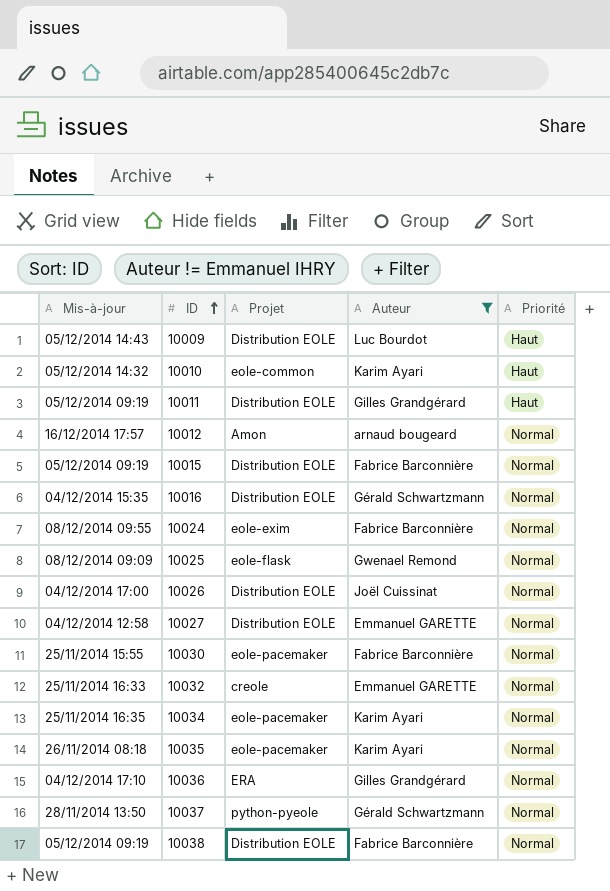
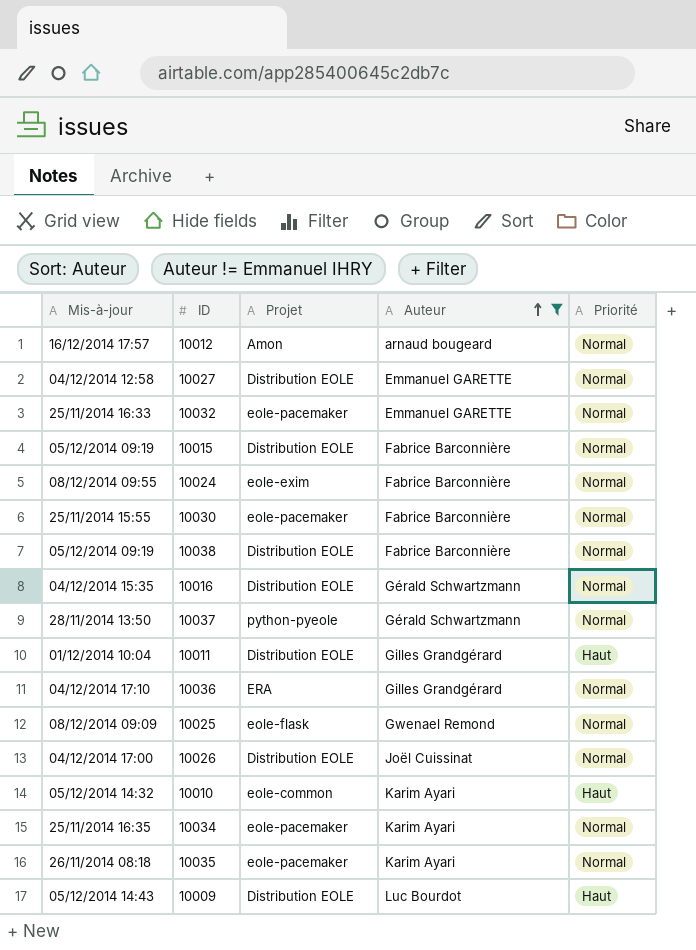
row order: ID ascending -> Auteur ascending
10032 | Projet: creole -> eole-pacemaker
10011 | Mis-à-jour: 05/12/2014 09:19 -> 01/12/2014 10:04

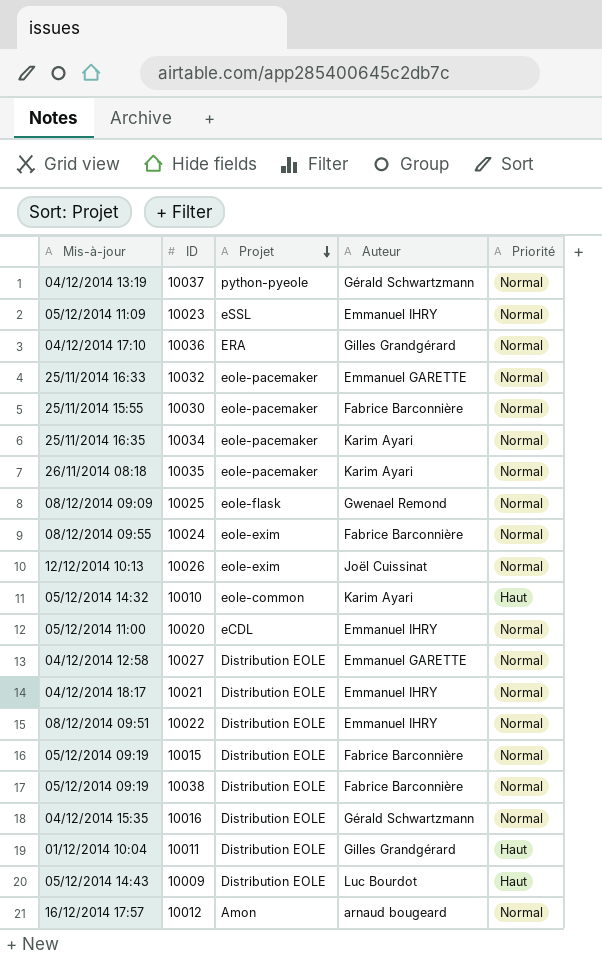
filter: Auteur != Emmanuel IHRY -> none
row order: Auteur ascending -> Projet descending
10037 | Mis-à-jour: 28/11/2014 13:50 -> 04/12/2014 13:19
10026 | Mis-à-jour: 04/12/2014 17:00 -> 12/12/2014 10:13
10026 | Projet: Distribution EOLE -> eole-exim

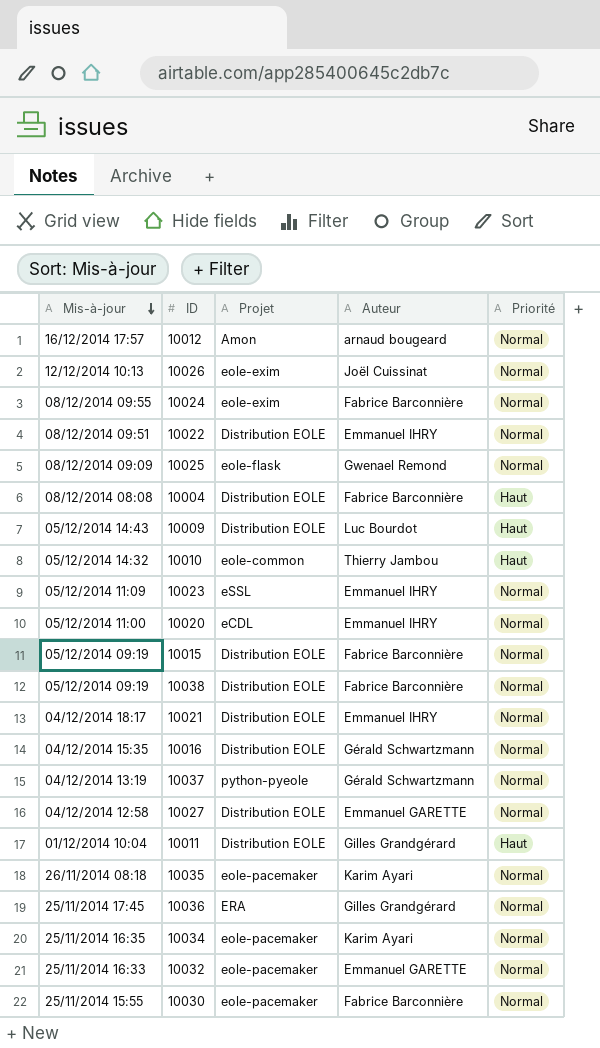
row order: Projet descending -> Mis-à-jour descending
row 10004: none -> 08/12/2014 08:08 | Distribution EOLE | Fabrice Barconnière | Haut
10010 | Auteur: Karim Ayari -> Thierry Jambou
10036 | Mis-à-jour: 04/12/2014 17:10 -> 25/11/2014 17:45

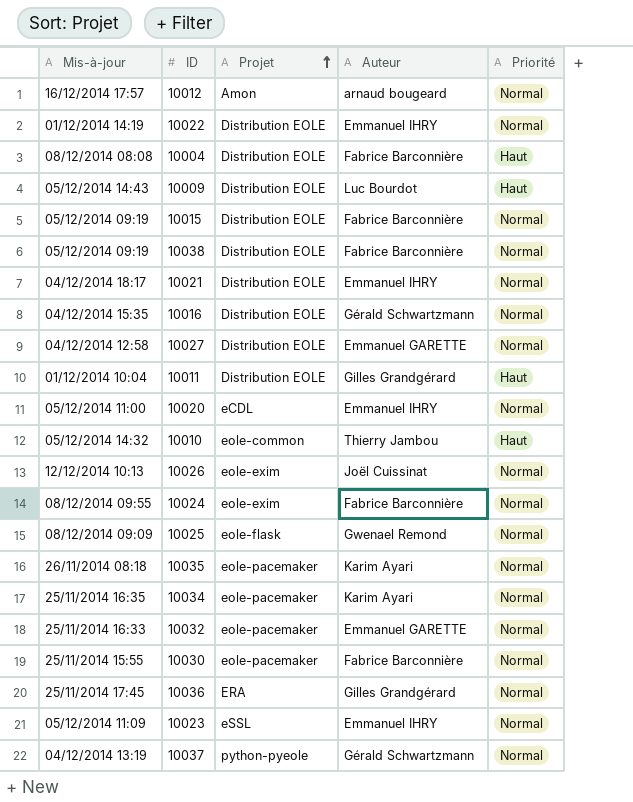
row order: Mis-à-jour descending -> Projet ascending
10022 | Mis-à-jour: 08/12/2014 09:51 -> 01/12/2014 14:19

